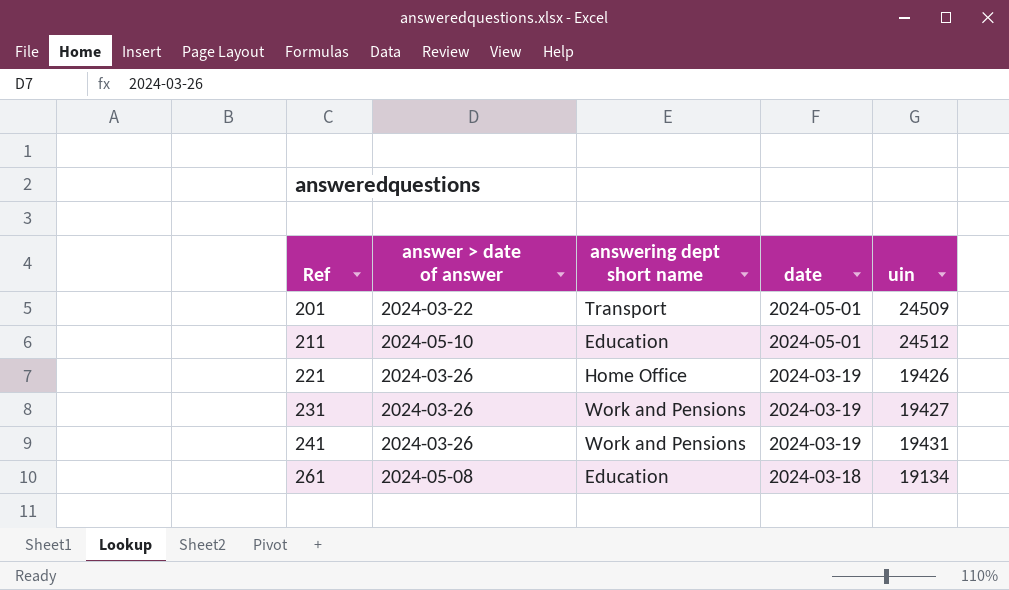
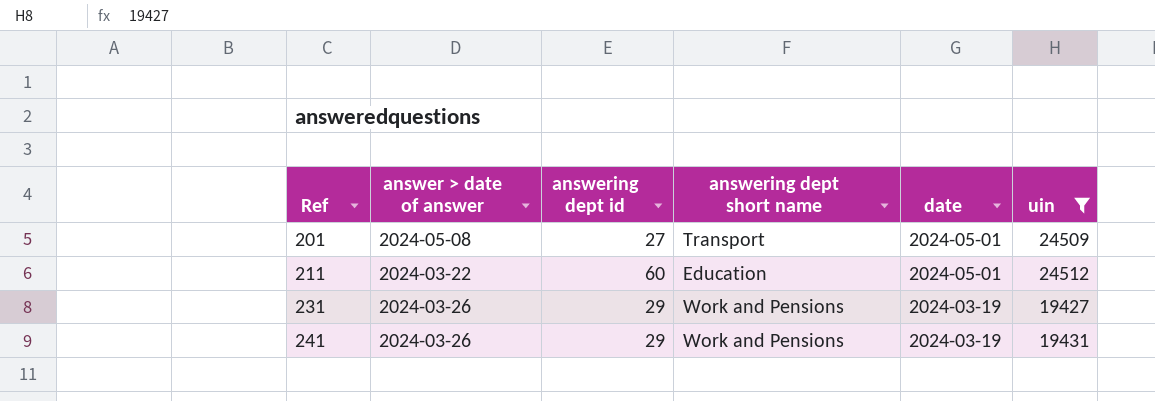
filter: none -> uin >= 19427
column answering dept id | position: none -> 3
201 | answer > date of answer: 2024-03-22 -> 2024-05-08
211 | answer > date of answer: 2024-05-10 -> 2024-03-22

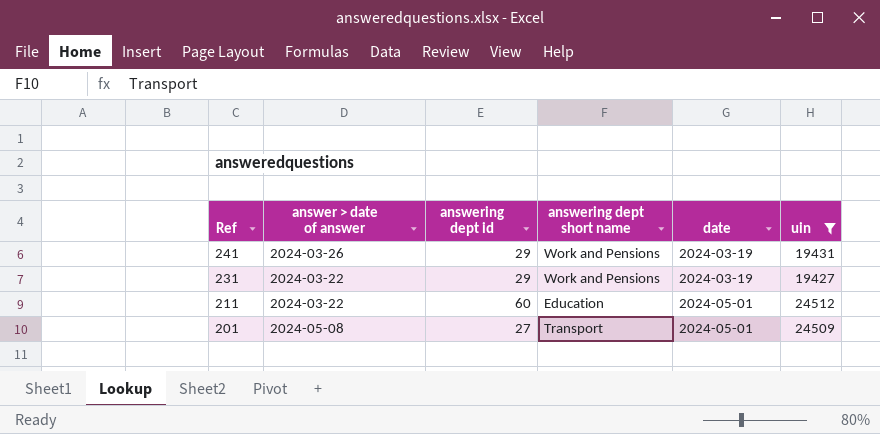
row order: Ref ascending -> Ref descending
231 | answer > date of answer: 2024-03-26 -> 2024-03-22

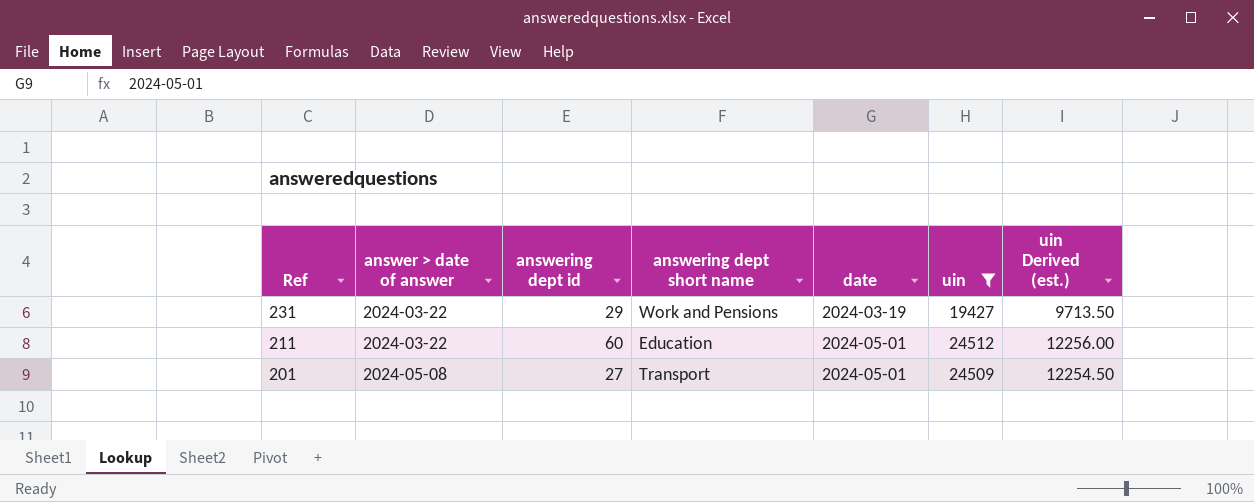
column uin Derived (est.) | formula: none -> [uin] * 0.5
row 241: 2024-03-26 | 29 | Work and Pensions | 2024-03-19 | 19431 -> none

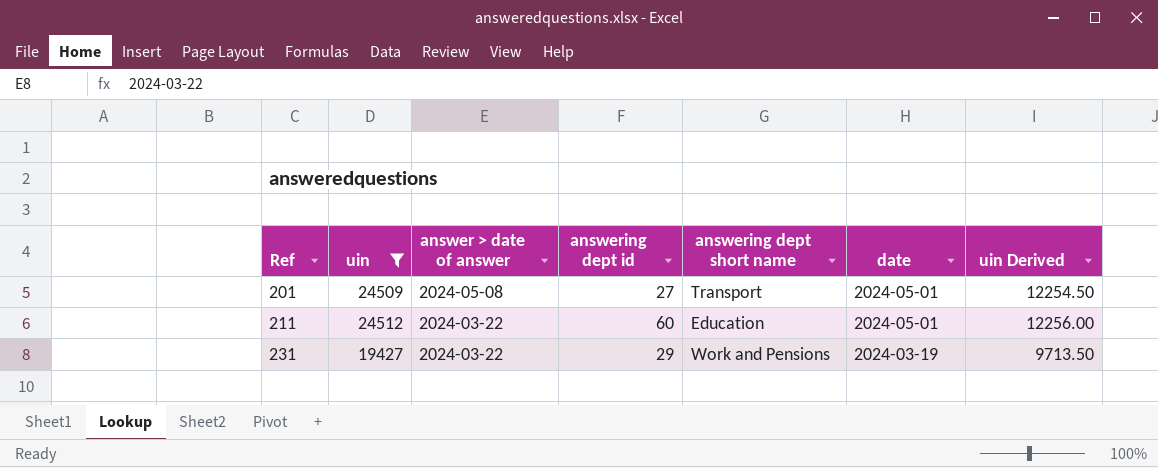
row order: Ref descending -> Ref ascending
column uin | position: 6 -> 2
column name: uin Derived (est.) -> uin Derived

